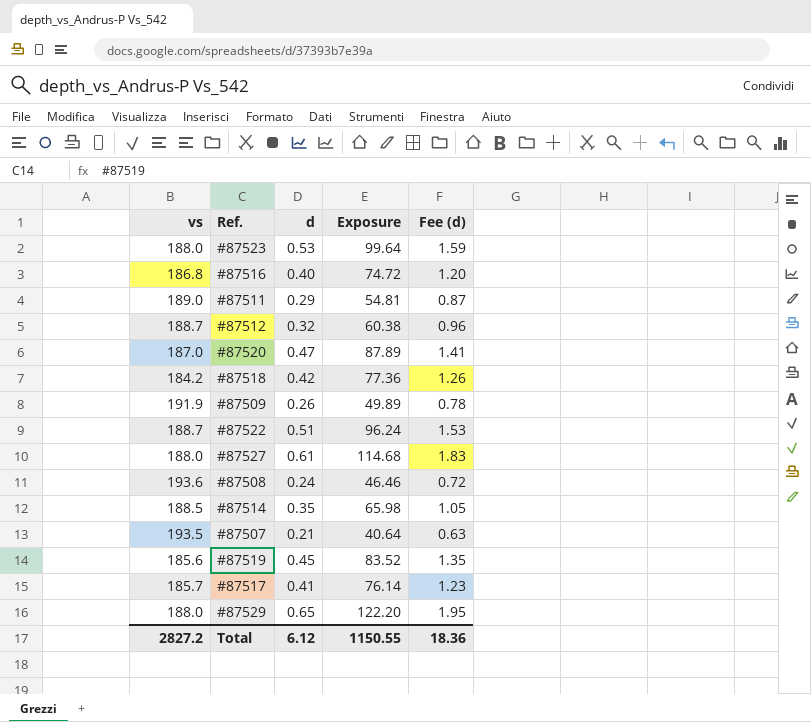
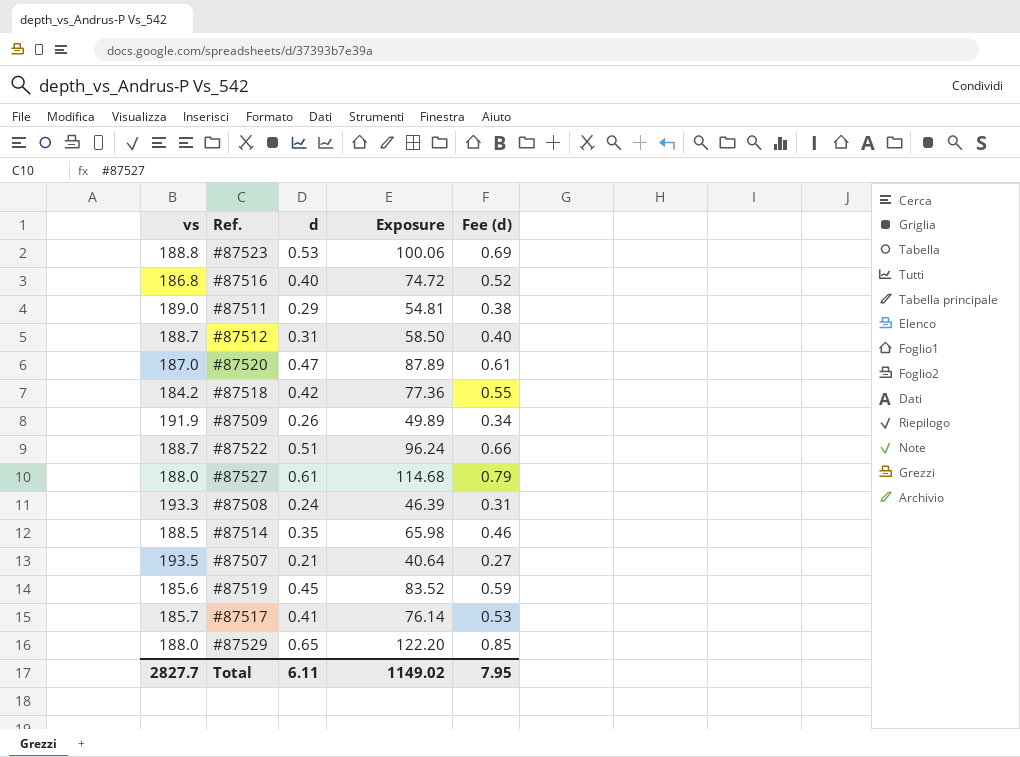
column Fee (d) | formula: [d] * 3 -> [d] * 1.3
#87523 | vs: 188.0 -> 188.8
#87523 | Exposure: 99.64 -> 100.06
#87512 | d: 0.32 -> 0.31
#87512 | Exposure: 60.38 -> 58.50
#87508 | vs: 193.6 -> 193.3
#87508 | Exposure: 46.46 -> 46.39
Total | vs: 2827.2 -> 2827.7
Total | d: 6.12 -> 6.11
Total | Exposure: 1150.55 -> 1149.02
Total | Fee (d): 18.36 -> 7.95

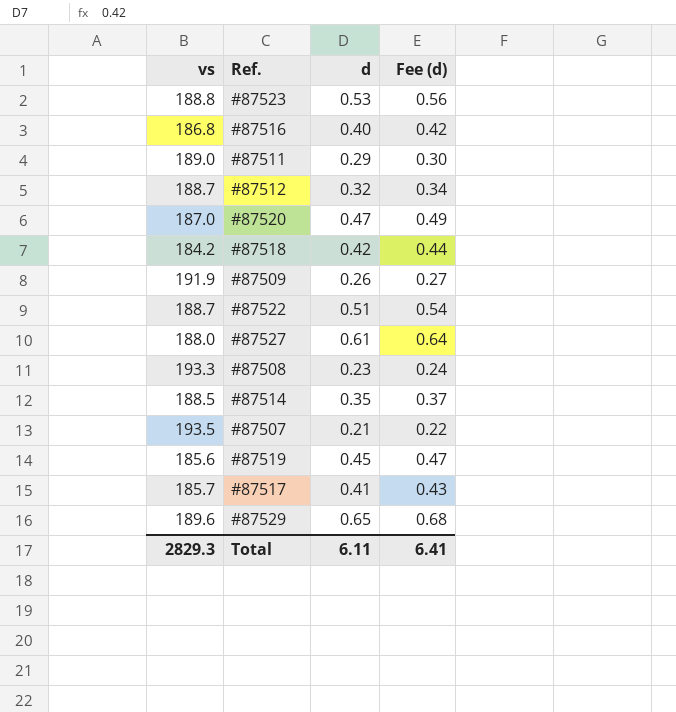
column Exposure | formula: [vs] * [d] -> none
column Fee (d) | formula: [d] * 1.3 -> [d] * 1.05
#87512 | d: 0.31 -> 0.32
#87508 | d: 0.24 -> 0.23
#87529 | vs: 188.0 -> 189.6
Total | vs: 2827.7 -> 2829.3
Total | Fee (d): 7.95 -> 6.41

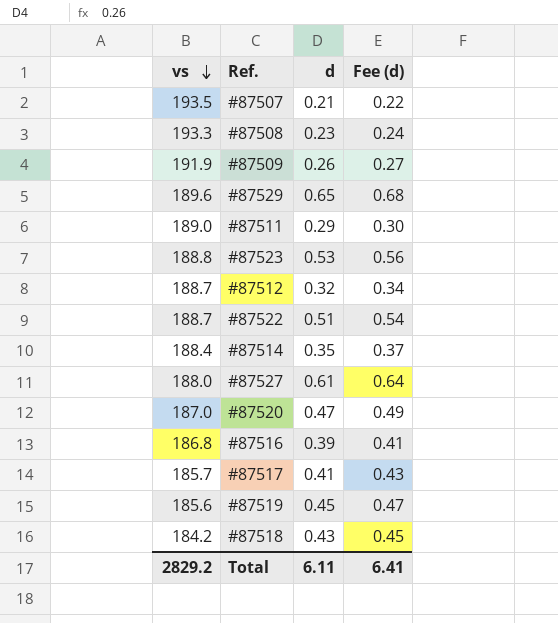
row order: none -> vs descending
#87514 | vs: 188.5 -> 188.4
#87516 | d: 0.40 -> 0.39
#87516 | Fee (d): 0.42 -> 0.41
#87518 | d: 0.42 -> 0.43
#87518 | Fee (d): 0.44 -> 0.45
Total | vs: 2829.3 -> 2829.2

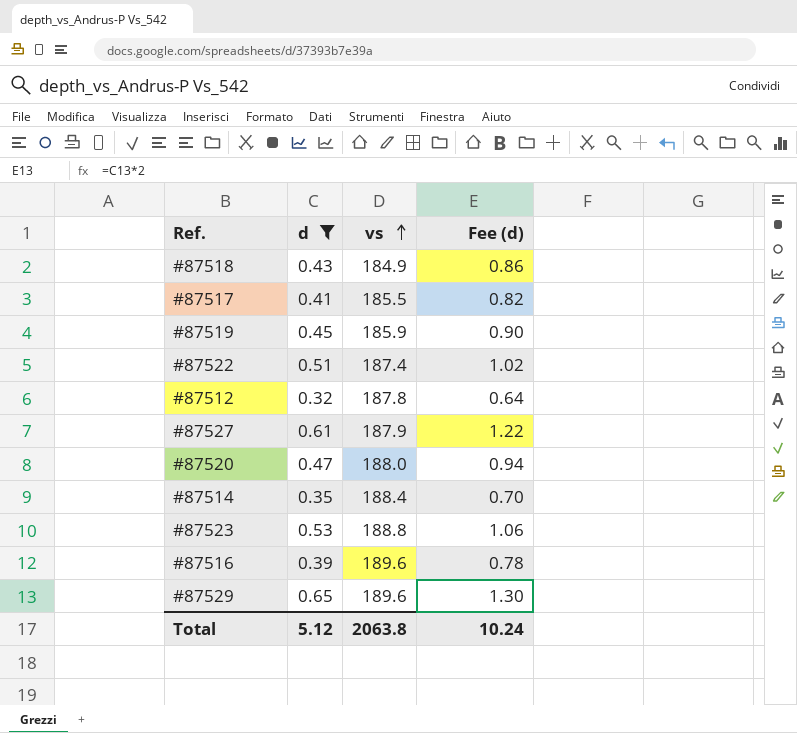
filter: none -> d >= 0.32
row order: vs descending -> vs ascending
column vs | position: 1 -> 3
column Fee (d) | formula: [d] * 1.05 -> [d] * 2
#87518 | vs: 184.2 -> 184.9
#87517 | vs: 185.7 -> 185.5
#87519 | vs: 185.6 -> 185.9
#87522 | vs: 188.7 -> 187.4
#87512 | vs: 188.7 -> 187.8
#87527 | vs: 188.0 -> 187.9
#87520 | vs: 187.0 -> 188.0
#87516 | vs: 186.8 -> 189.6
Total | d: 6.11 -> 5.12
Total | vs: 2829.2 -> 2063.8
Total | Fee (d): 6.41 -> 10.24

